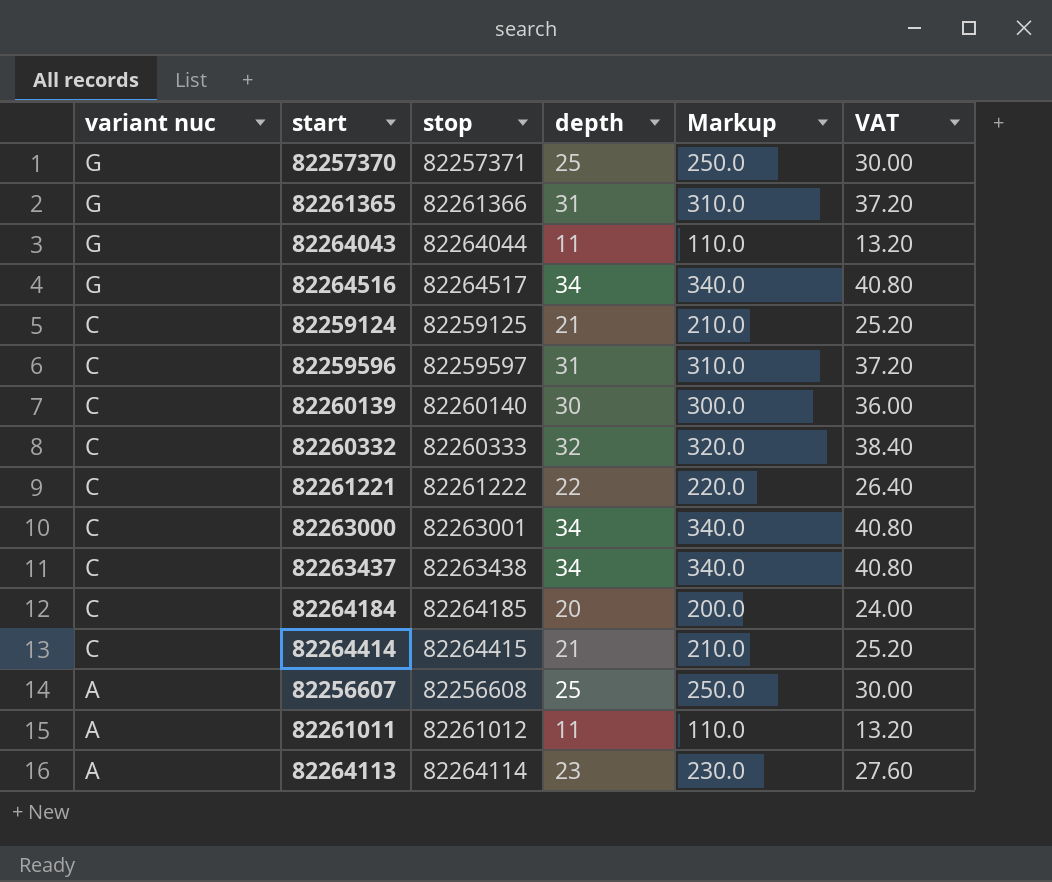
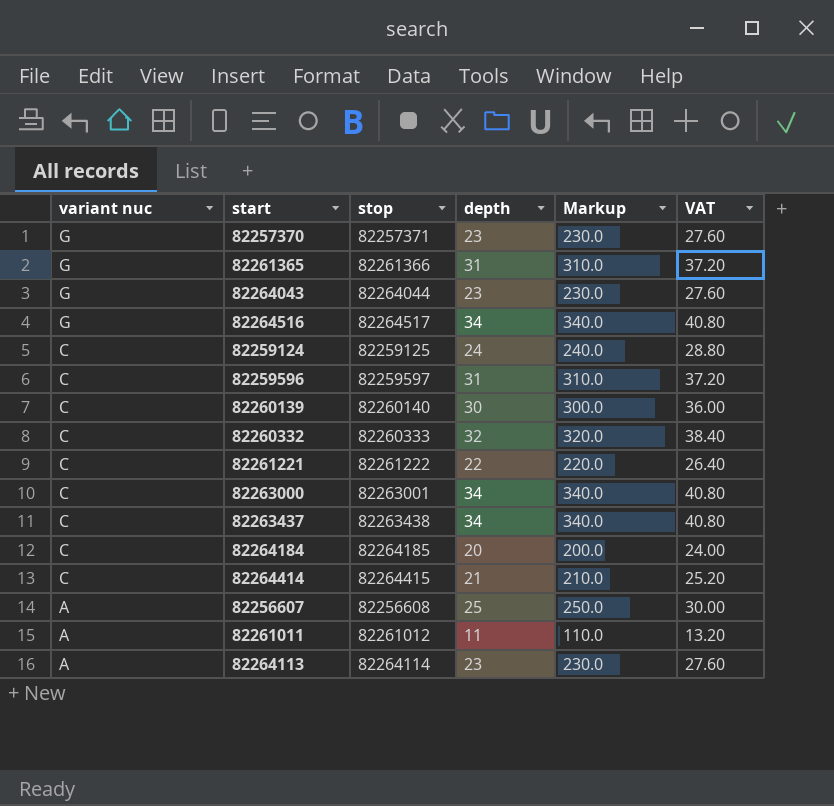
82257370 | depth: 25 -> 23
82257370 | Markup: 250.0 -> 230.0
82257370 | VAT: 30.00 -> 27.60
82264043 | depth: 11 -> 23
82264043 | Markup: 110.0 -> 230.0
82264043 | VAT: 13.20 -> 27.60
82259124 | depth: 21 -> 24
82259124 | Markup: 210.0 -> 240.0
82259124 | VAT: 25.20 -> 28.80

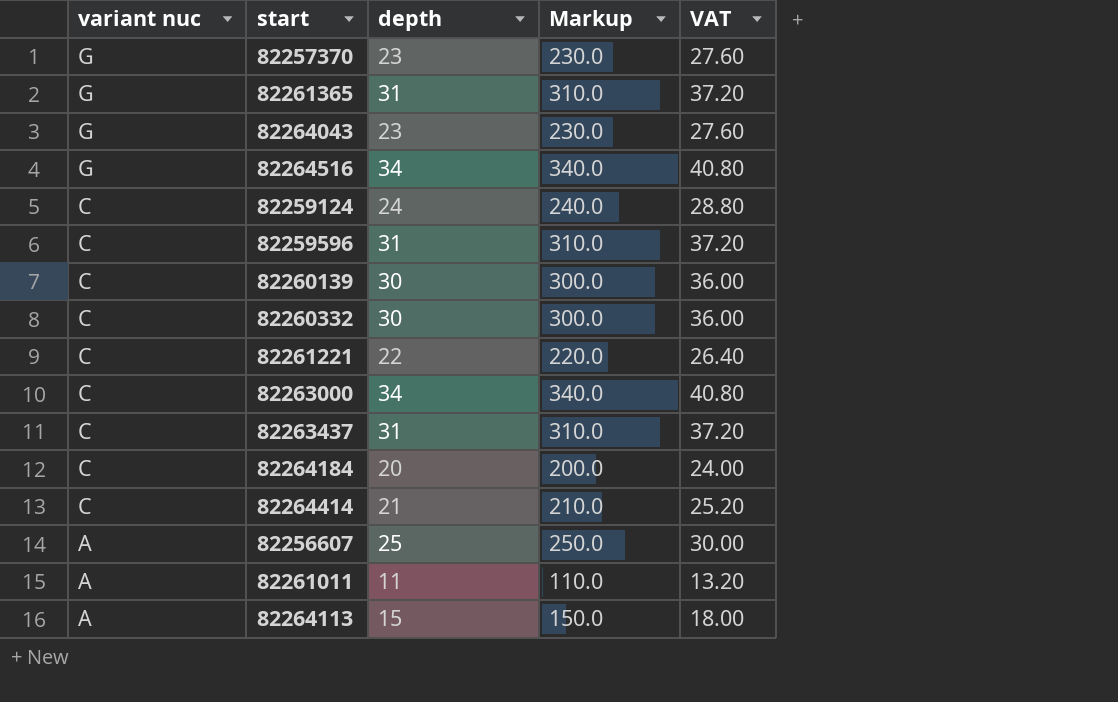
column stop | position: 3 -> none
82260332 | depth: 32 -> 30
82260332 | Markup: 320.0 -> 300.0
82260332 | VAT: 38.40 -> 36.00
82263437 | depth: 34 -> 31
82263437 | Markup: 340.0 -> 310.0
82263437 | VAT: 40.80 -> 37.20
82264113 | depth: 23 -> 15
82264113 | Markup: 230.0 -> 150.0
82264113 | VAT: 27.60 -> 18.00

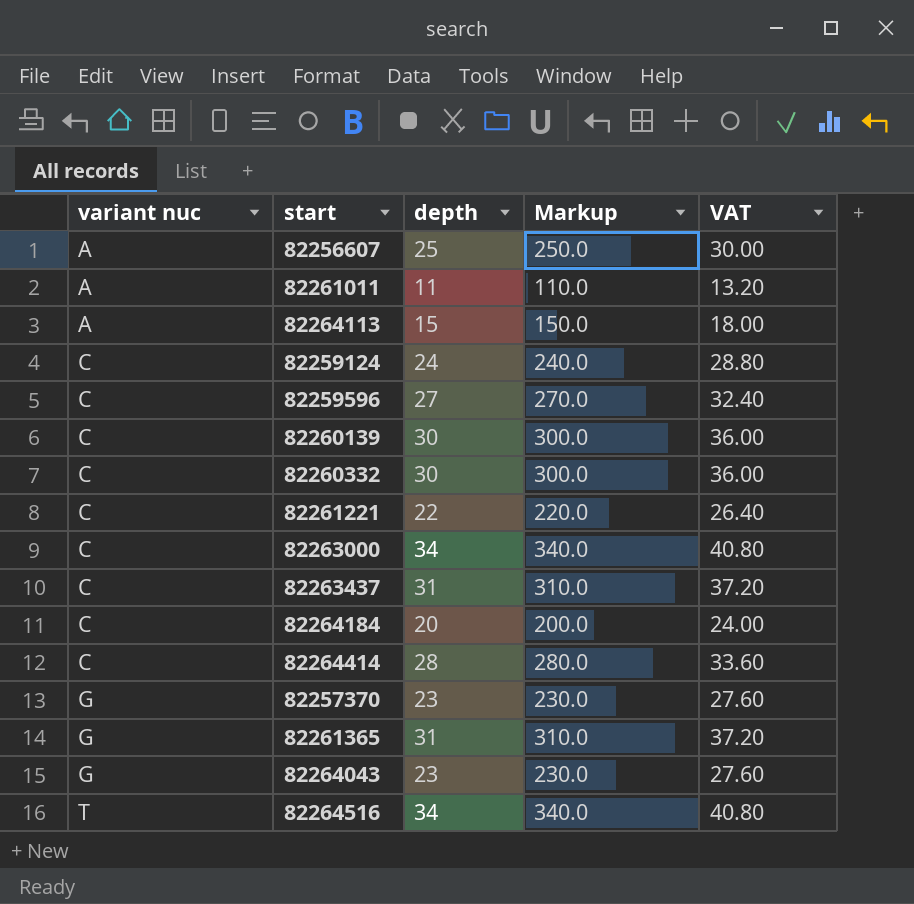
row order: variant nuc descending -> variant nuc ascending
82259596 | depth: 31 -> 27
82259596 | Markup: 310.0 -> 270.0
82259596 | VAT: 37.20 -> 32.40
82264414 | depth: 21 -> 28
82264414 | Markup: 210.0 -> 280.0
82264414 | VAT: 25.20 -> 33.60
82264516 | variant nuc: G -> T

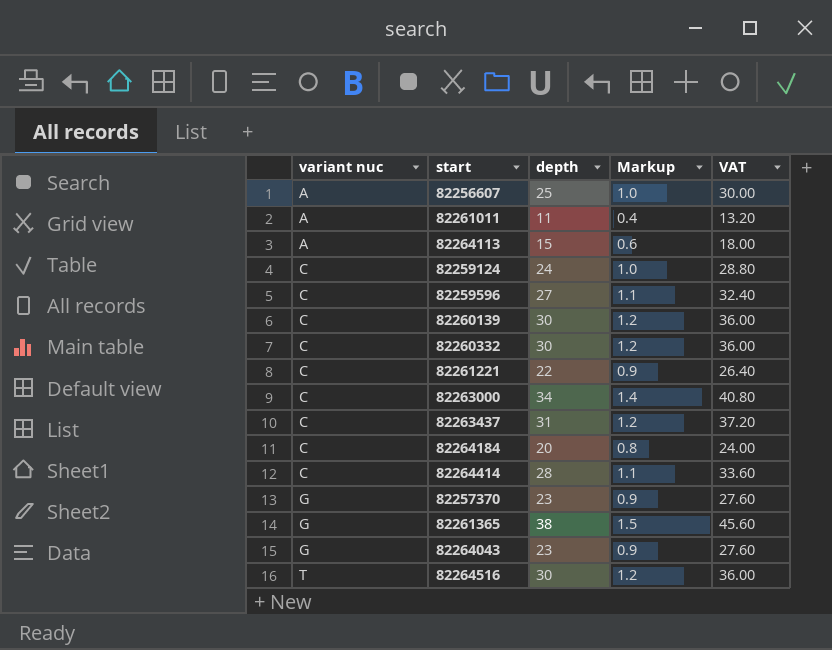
column Markup | formula: [depth] * 10 -> [depth] * 0.04
82261365 | depth: 31 -> 38
82261365 | VAT: 37.20 -> 45.60
82264516 | depth: 34 -> 30
82264516 | VAT: 40.80 -> 36.00

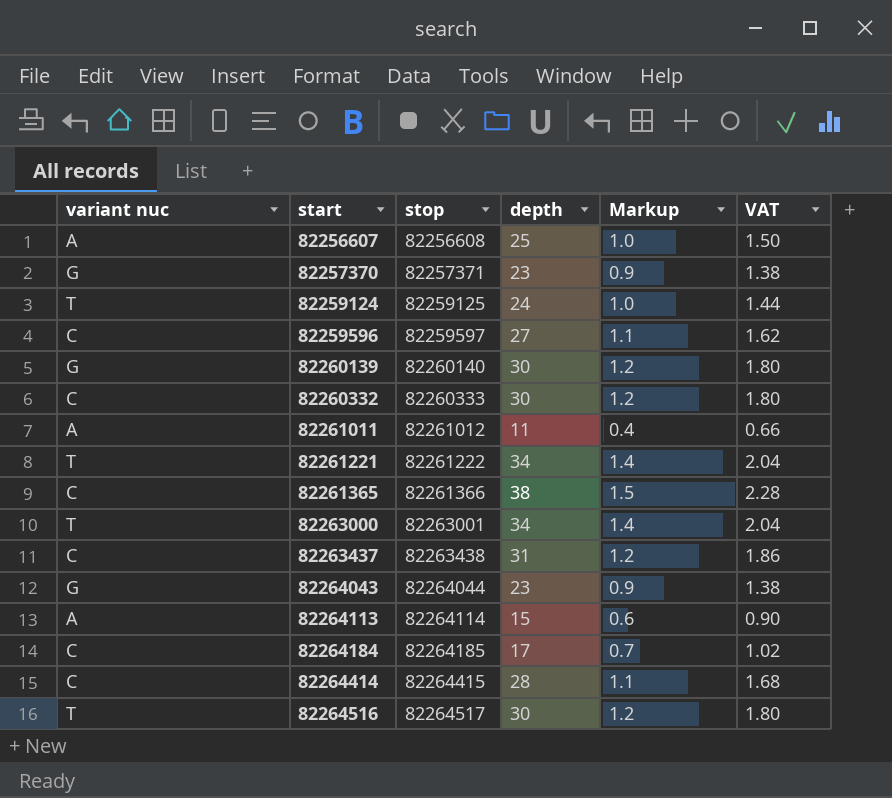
row order: variant nuc ascending -> start ascending
column stop | position: none -> 3
column VAT | formula: [depth] * 1.2 -> [depth] * 0.06
82259124 | variant nuc: C -> T
82260139 | variant nuc: C -> G
82261221 | variant nuc: C -> T
82261221 | depth: 22 -> 34
82261221 | Markup: 0.9 -> 1.4
82261365 | variant nuc: G -> C
82263000 | variant nuc: C -> T
82264184 | depth: 20 -> 17
82264184 | Markup: 0.8 -> 0.7

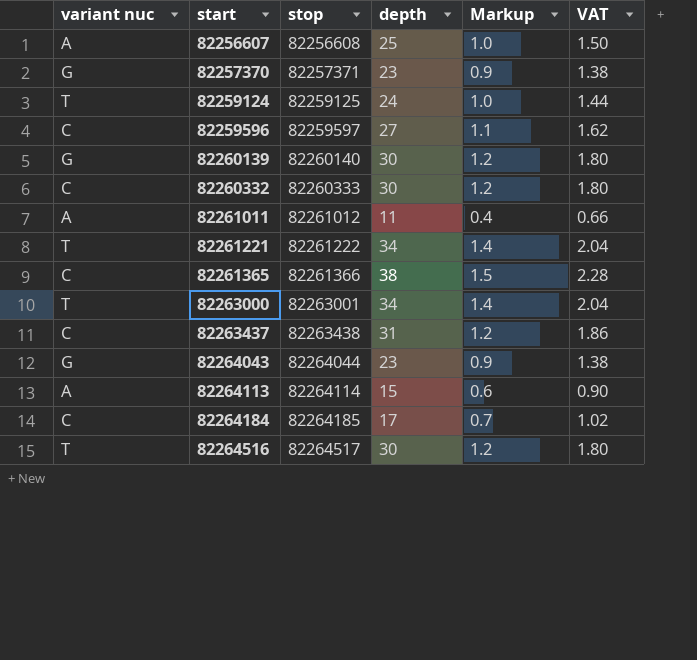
row 82264414: C | 82264415 | 28 | 1.1 | 1.68 -> none

